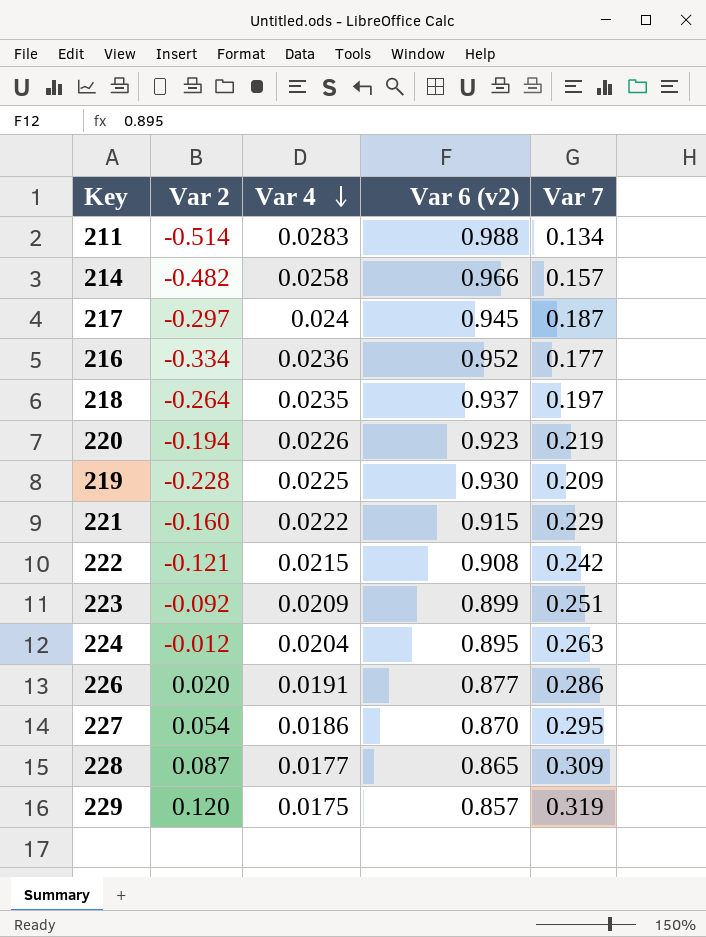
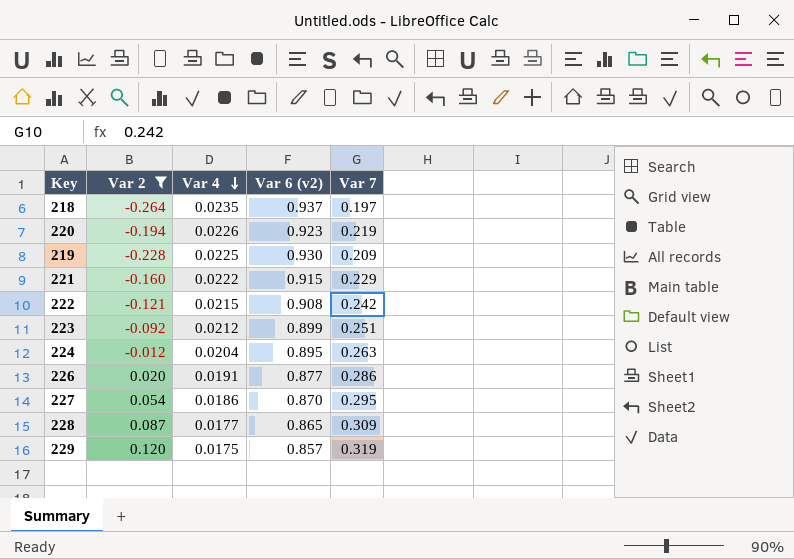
filter: none -> Var 2 >= -0.264
223 | Var 4: 0.0209 -> 0.0212

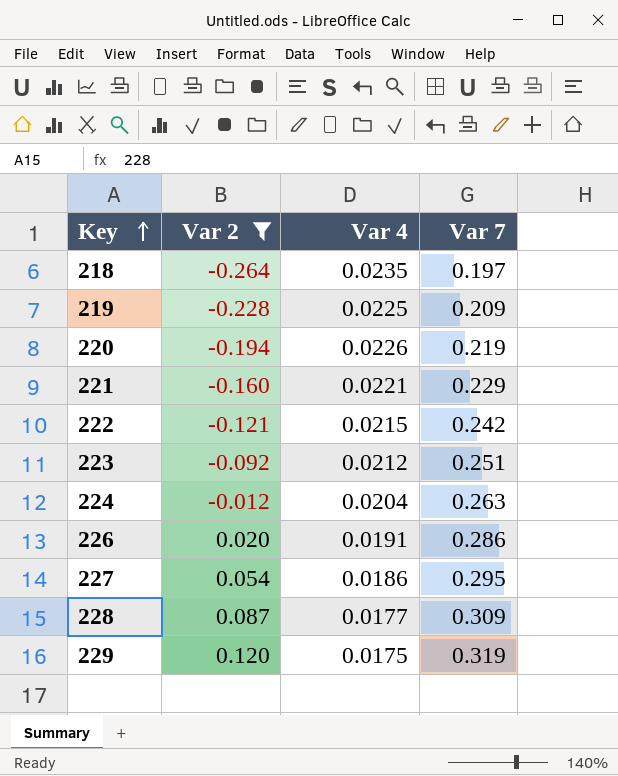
row order: Var 4 descending -> Key ascending
column Var 6 (v2) | position: 4 -> none
221 | Var 4: 0.0222 -> 0.0221

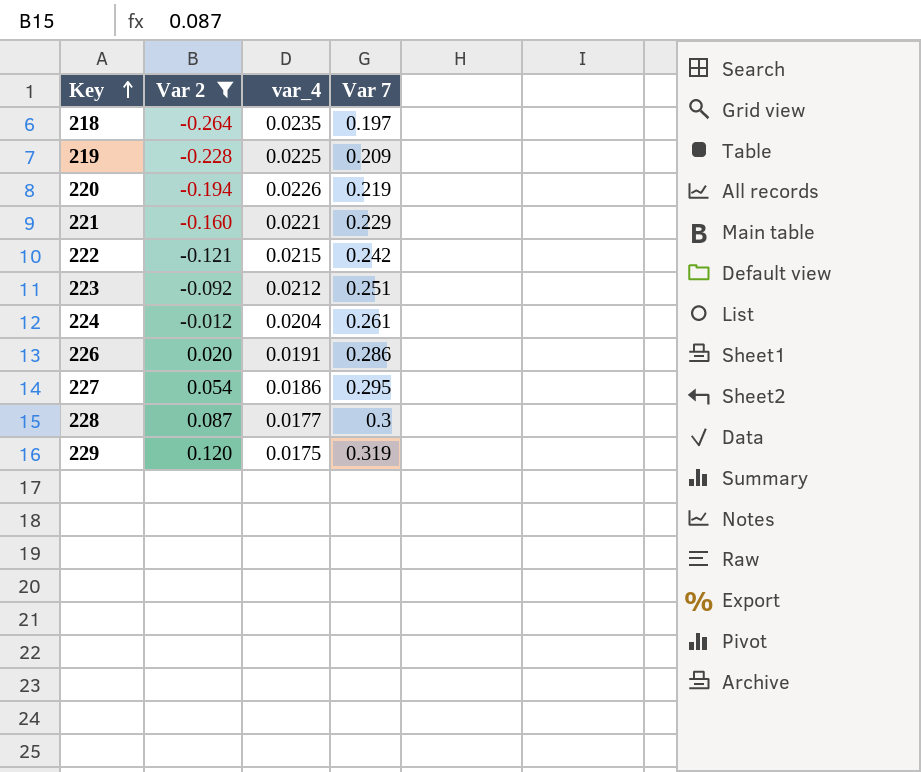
column name: Var 4 -> var_4
224 | Var 7: 0.263 -> 0.261
228 | Var 7: 0.309 -> 0.3

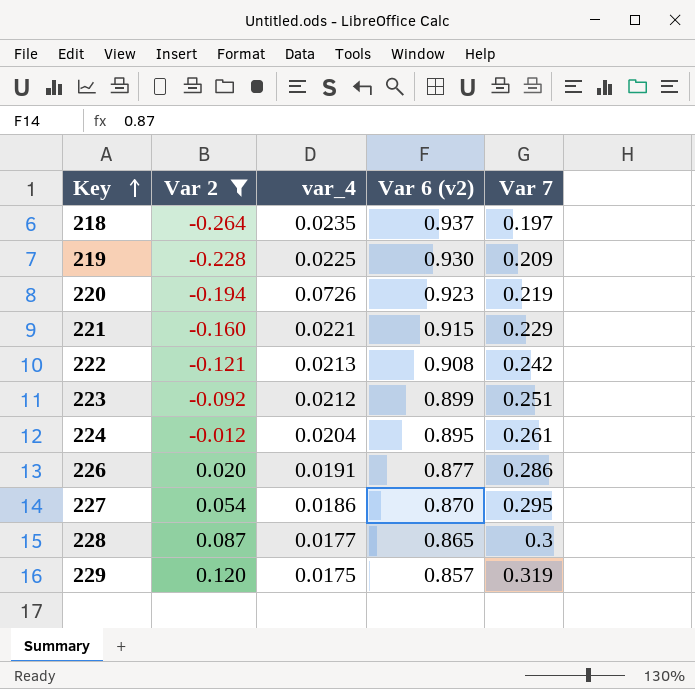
column Var 6 (v2) | position: none -> 4
220 | var_4: 0.0226 -> 0.0726
222 | var_4: 0.0215 -> 0.0213

